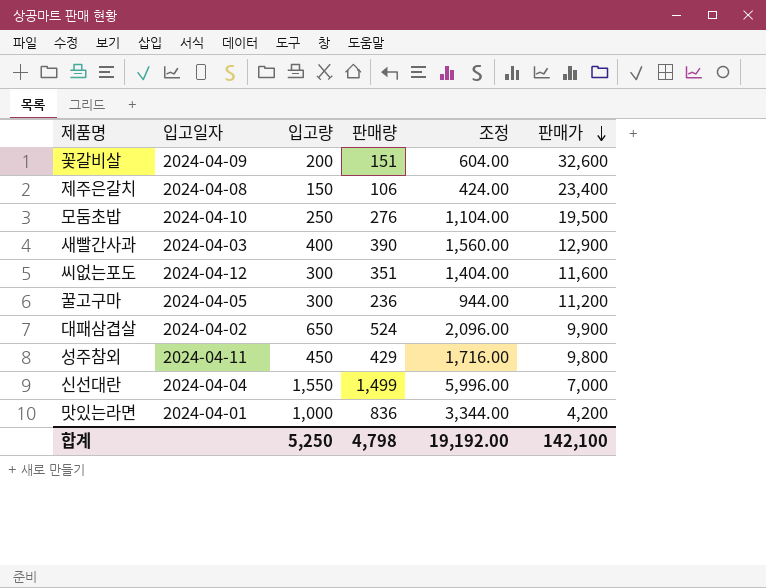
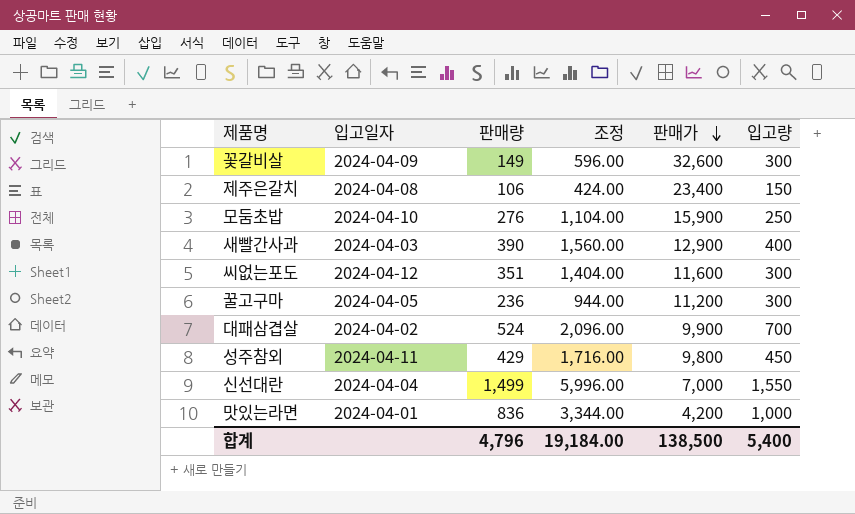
column 입고량 | position: 3 -> 6
꽃갈비살 | 판매량: 151 -> 149
꽃갈비살 | 조정: 604.00 -> 596.00
꽃갈비살 | 입고량: 200 -> 300
모둠초밥 | 판매가: 19,500 -> 15,900
대패삼겹살 | 입고량: 650 -> 700
합계 | 판매량: 4,798 -> 4,796
합계 | 조정: 19,192.00 -> 19,184.00
합계 | 판매가: 142,100 -> 138,500
합계 | 입고량: 5,250 -> 5,400

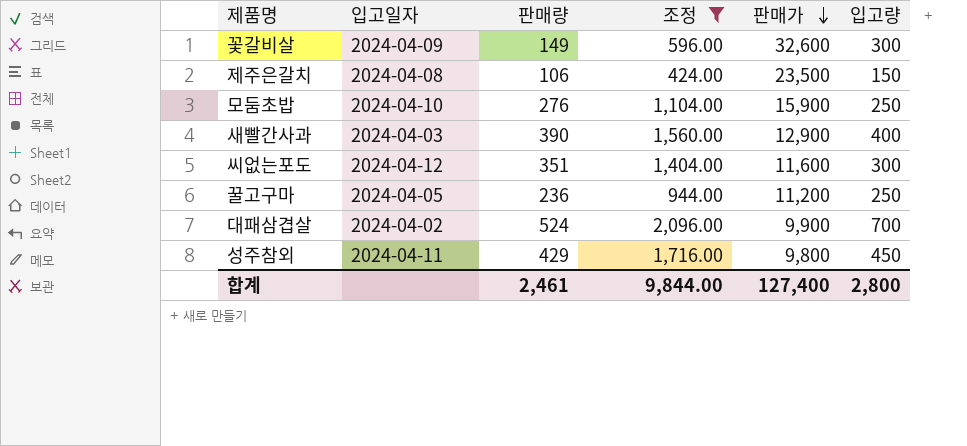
filter: none -> 조정 <= 2,096.00
제주은갈치 | 판매가: 23,400 -> 23,500
꿀고구마 | 입고량: 300 -> 250
합계 | 판매량: 4,796 -> 2,461
합계 | 조정: 19,184.00 -> 9,844.00
합계 | 판매가: 138,500 -> 127,400
합계 | 입고량: 5,400 -> 2,800

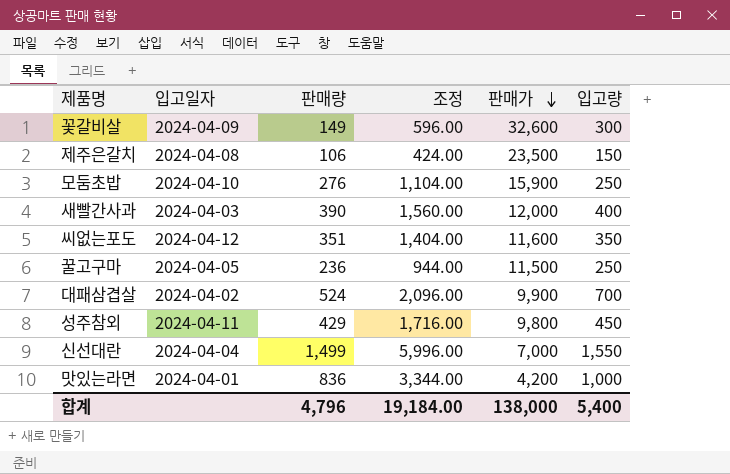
filter: 조정 <= 2,096.00 -> none
새빨간사과 | 판매가: 12,900 -> 12,000
씨없는포도 | 입고량: 300 -> 350
꿀고구마 | 판매가: 11,200 -> 11,500
합계 | 판매량: 2,461 -> 4,796
합계 | 조정: 9,844.00 -> 19,184.00
합계 | 판매가: 127,400 -> 138,000
합계 | 입고량: 2,800 -> 5,400

